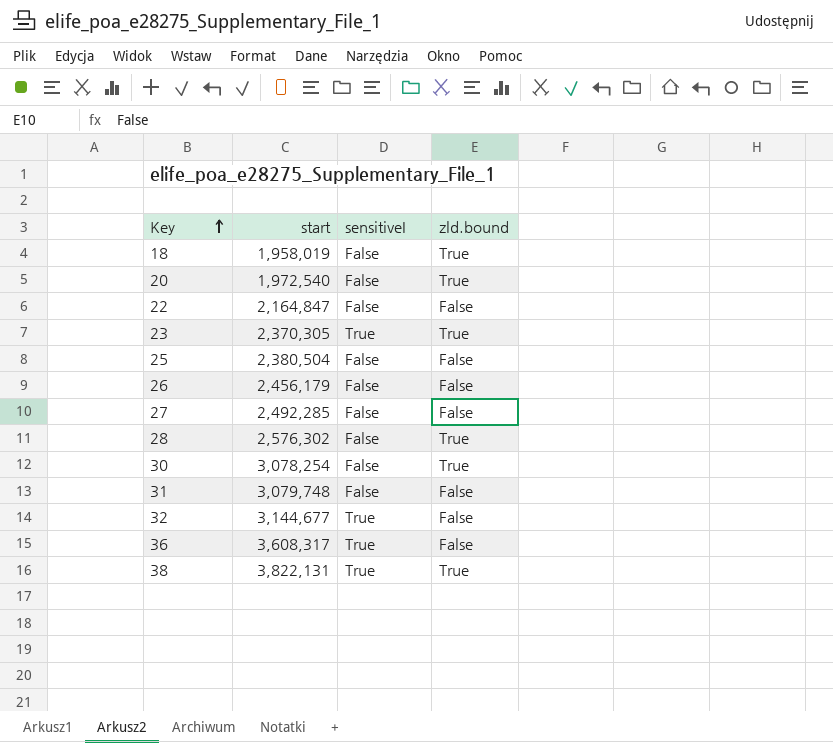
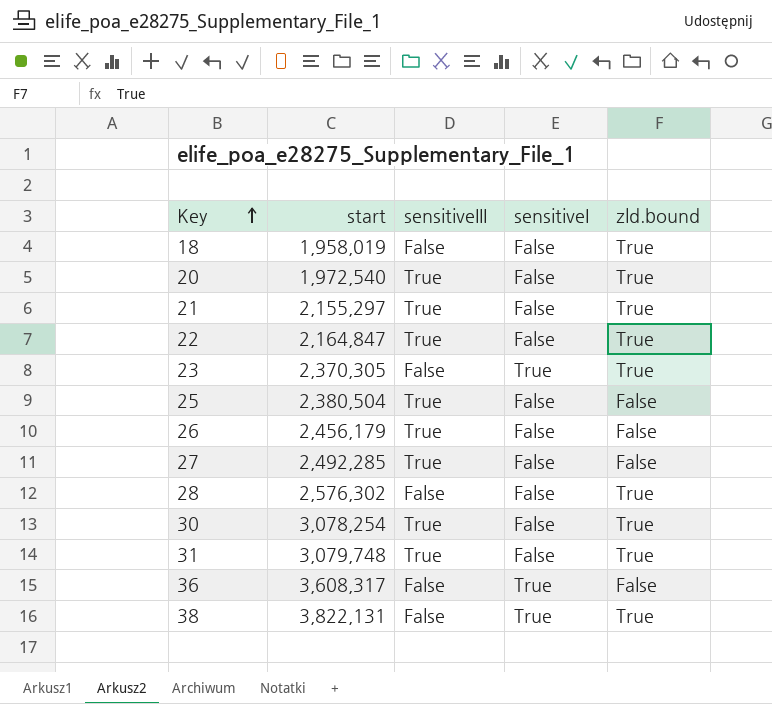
column sensitiveIII | position: none -> 3
row 32: 3,144,677 | True | False -> none
row 21: none -> 2,155,297 | True | False | True
22 | zld.bound: False -> True
31 | zld.bound: False -> True

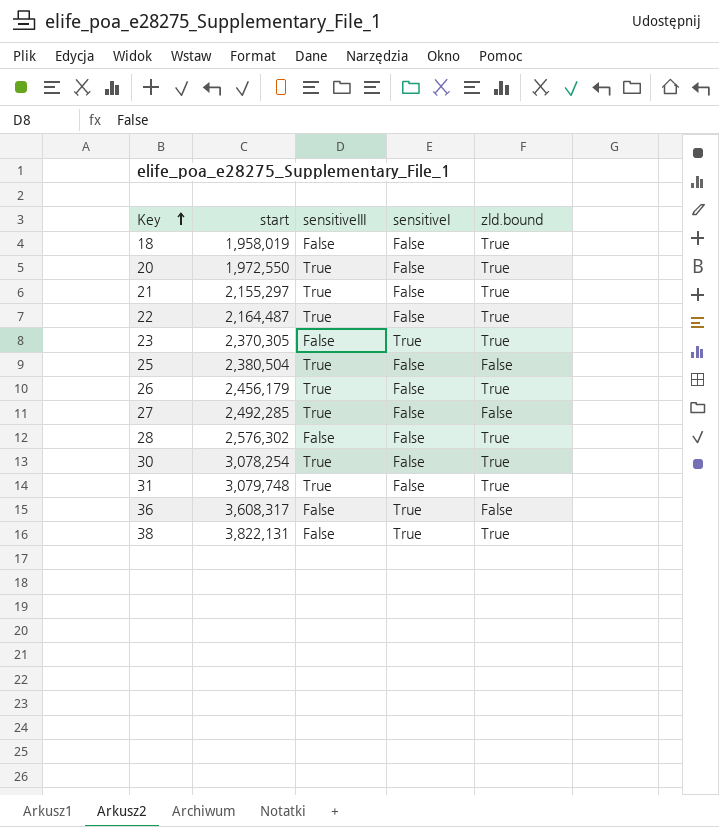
20 | start: 1,972,540 -> 1,972,550
22 | start: 2,164,847 -> 2,164,487
26 | zld.bound: False -> True

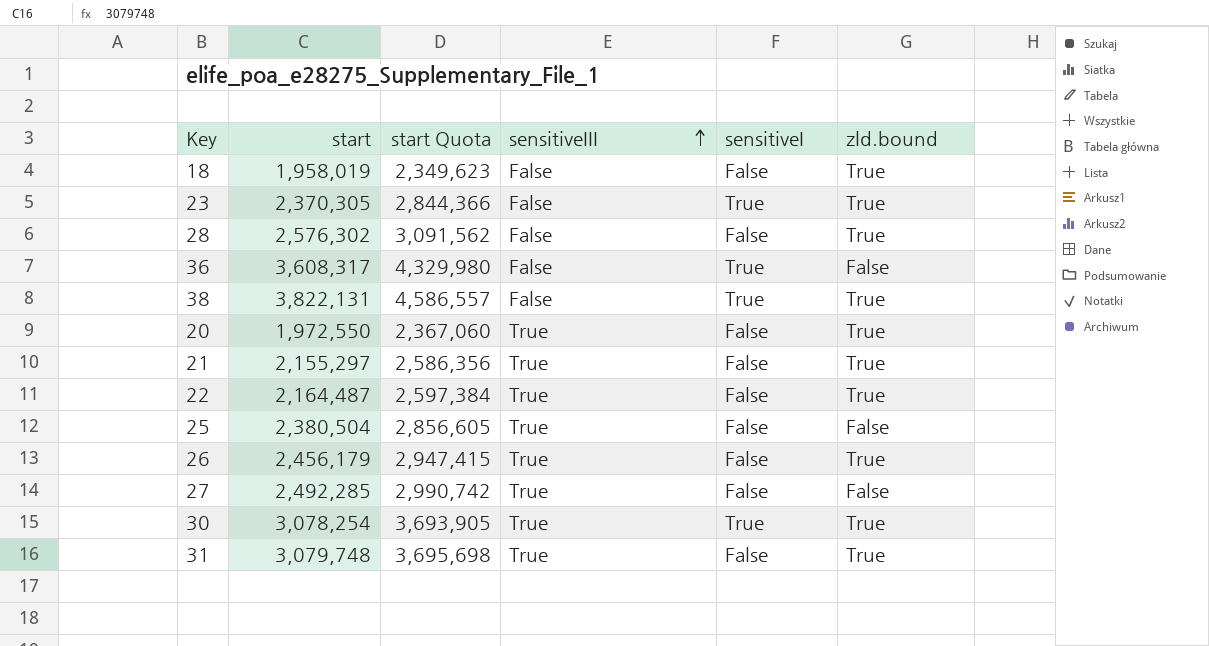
row order: Key ascending -> sensitiveIII ascending
column start Quota | formula: none -> [start] * 1.2
30 | sensitiveI: False -> True

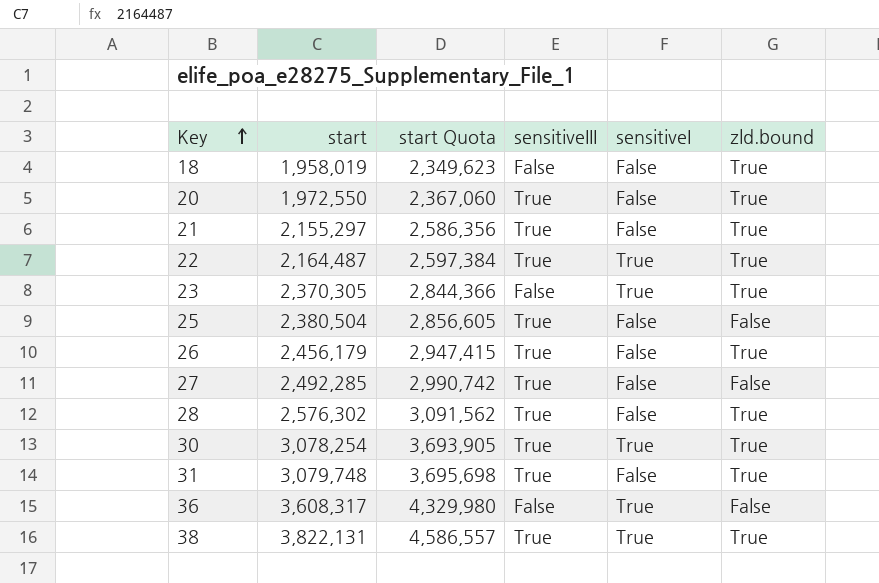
row order: sensitiveIII ascending -> Key ascending
22 | sensitiveI: False -> True
28 | sensitiveIII: False -> True
38 | sensitiveIII: False -> True

